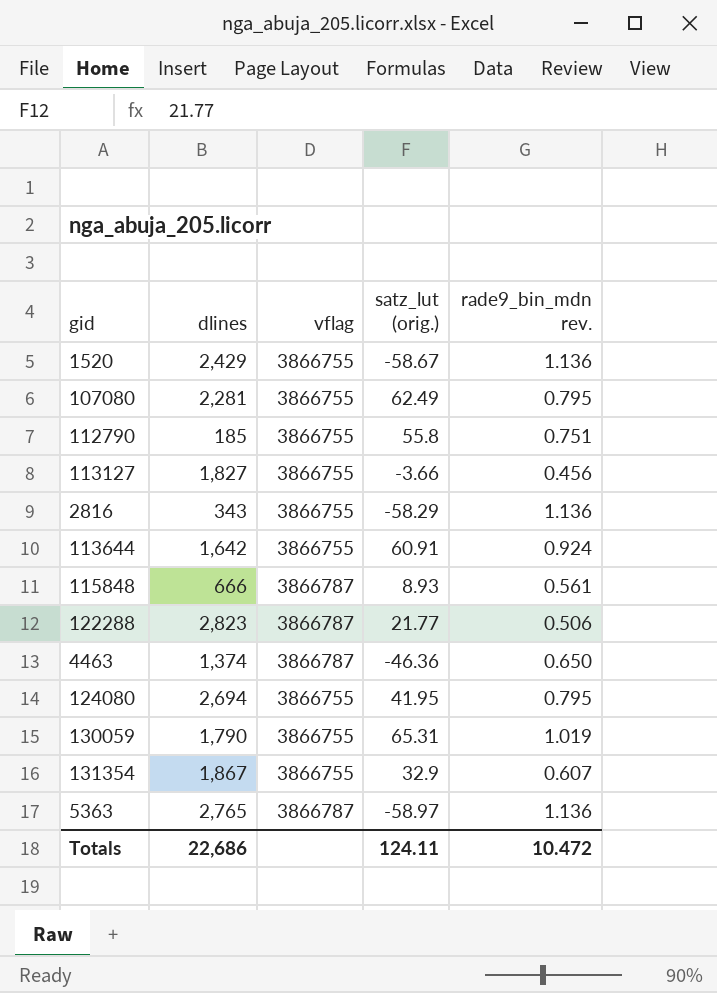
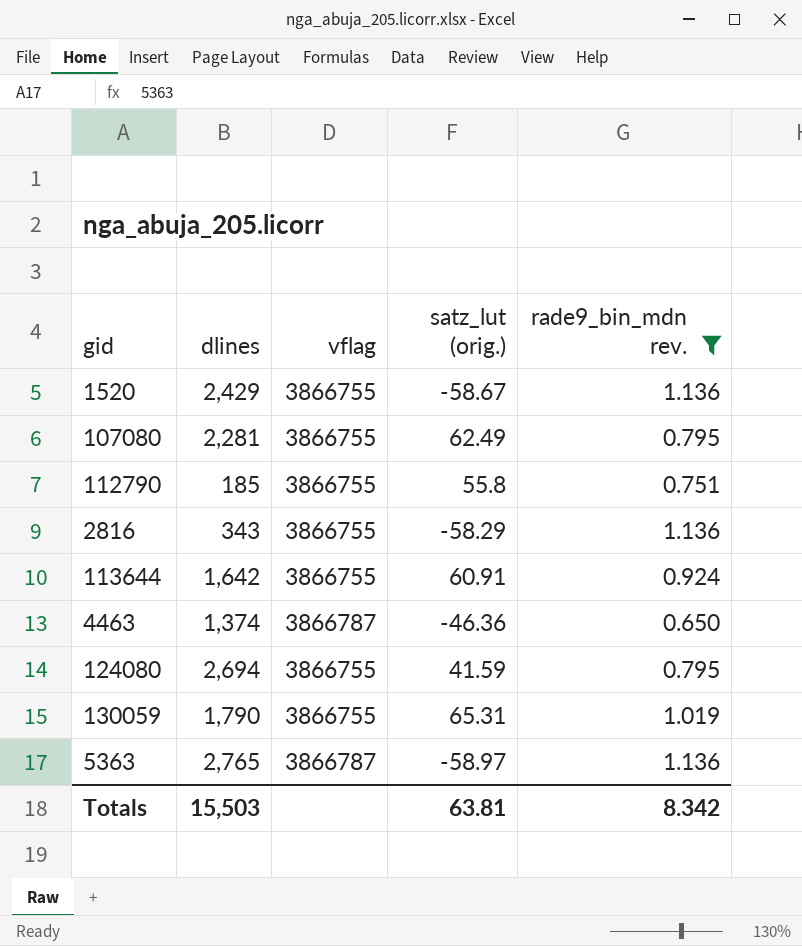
filter: none -> rade9_bin_mdn rev. >= 0.650
124080 | satz_lut (orig.): 41.95 -> 41.59
Totals | dlines: 22,686 -> 15,503
Totals | satz_lut (orig.): 124.11 -> 63.81
Totals | rade9_bin_mdn rev.: 10.472 -> 8.342

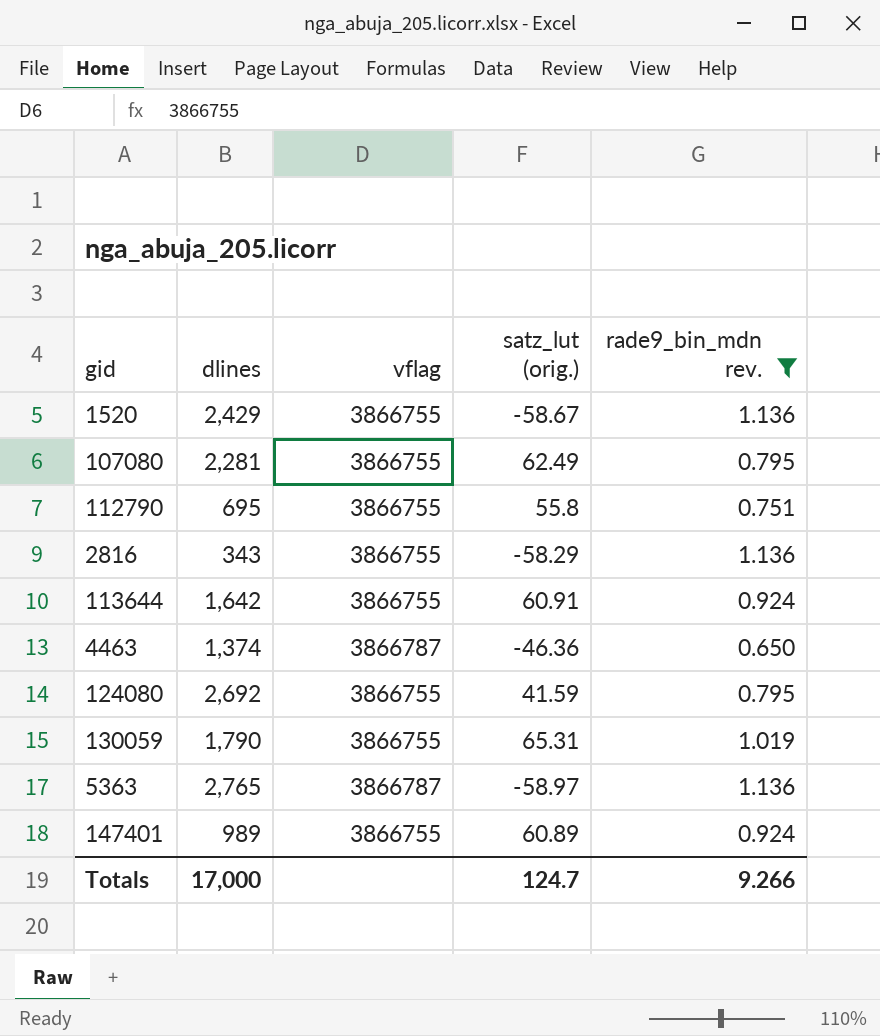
112790 | dlines: 185 -> 695
124080 | dlines: 2,694 -> 2,692
row 147401: none -> 989 | 3866755 | 60.89 | 0.924
Totals | dlines: 15,503 -> 17,000
Totals | satz_lut (orig.): 63.81 -> 124.7
Totals | rade9_bin_mdn rev.: 8.342 -> 9.266

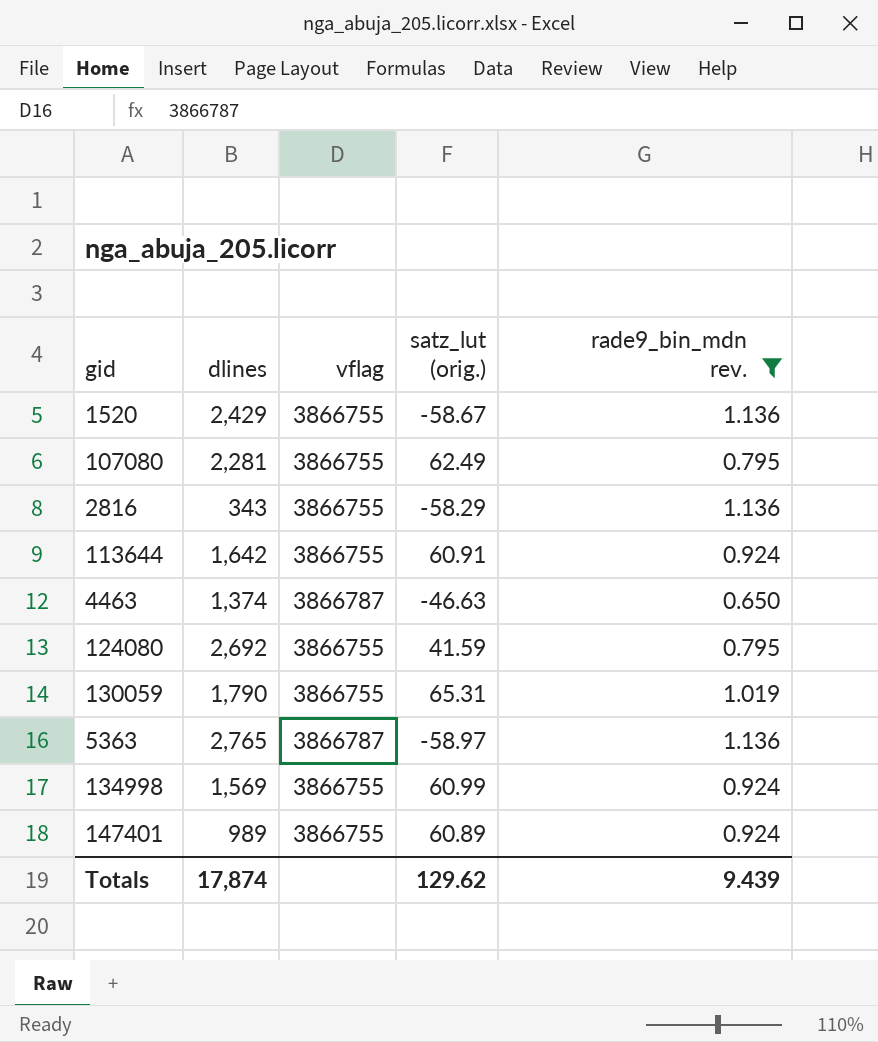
row 112790: 695 | 3866755 | 55.8 | 0.751 -> none
4463 | satz_lut (orig.): -46.36 -> -46.63
row 134998: none -> 1,569 | 3866755 | 60.99 | 0.924
Totals | dlines: 17,000 -> 17,874
Totals | satz_lut (orig.): 124.7 -> 129.62
Totals | rade9_bin_mdn rev.: 9.266 -> 9.439

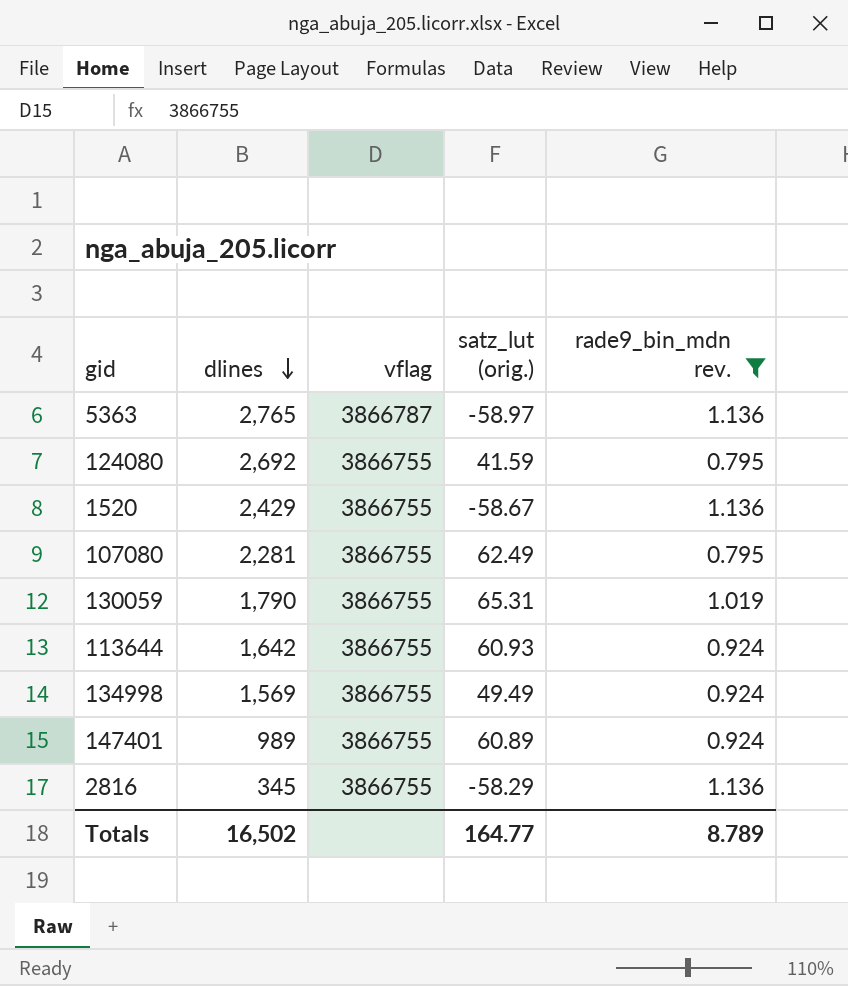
row order: none -> dlines descending
row 4463: 1,374 | 3866787 | -46.63 | 0.650 -> none
113644 | satz_lut (orig.): 60.91 -> 60.93
134998 | satz_lut (orig.): 60.99 -> 49.49
2816 | dlines: 343 -> 345
Totals | dlines: 17,874 -> 16,502
Totals | satz_lut (orig.): 129.62 -> 164.77
Totals | rade9_bin_mdn rev.: 9.439 -> 8.789

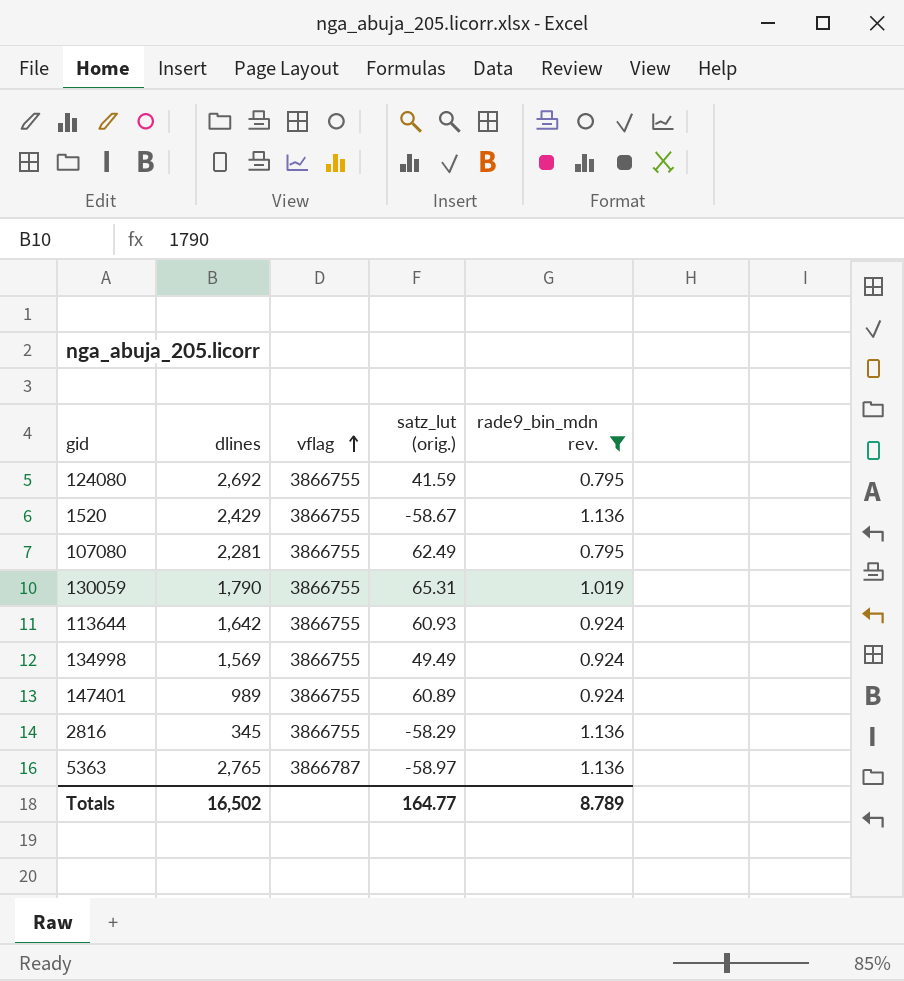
row order: dlines descending -> vflag ascending

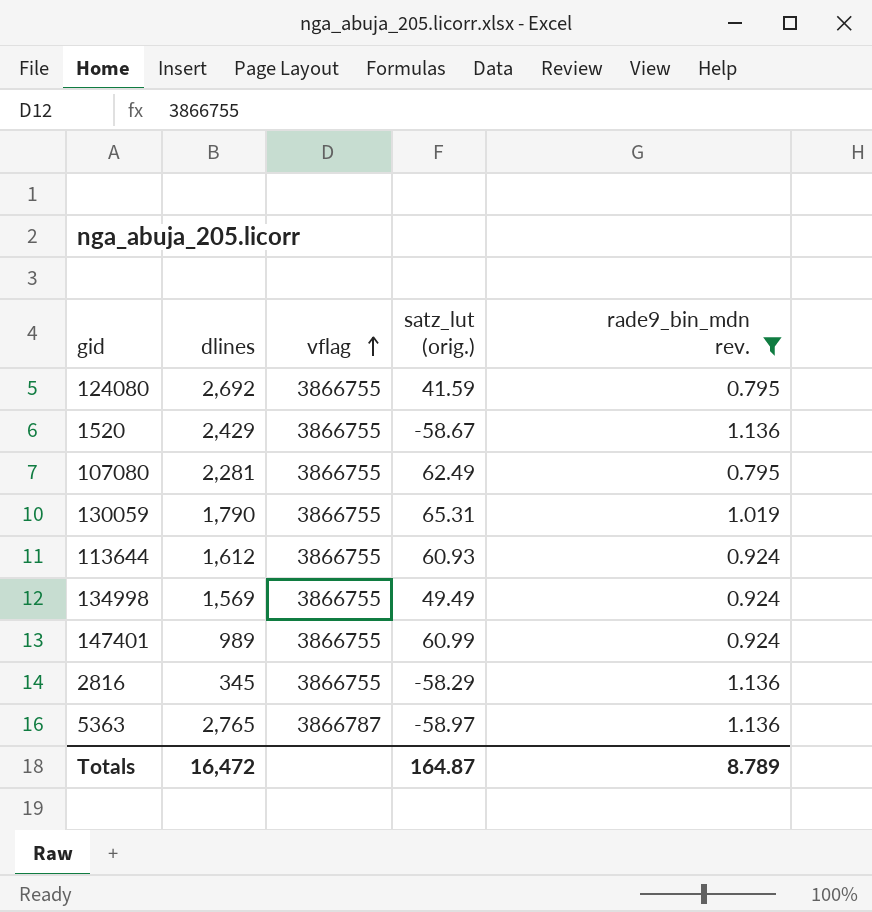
113644 | dlines: 1,642 -> 1,612
147401 | satz_lut (orig.): 60.89 -> 60.99
Totals | dlines: 16,502 -> 16,472
Totals | satz_lut (orig.): 164.77 -> 164.87

